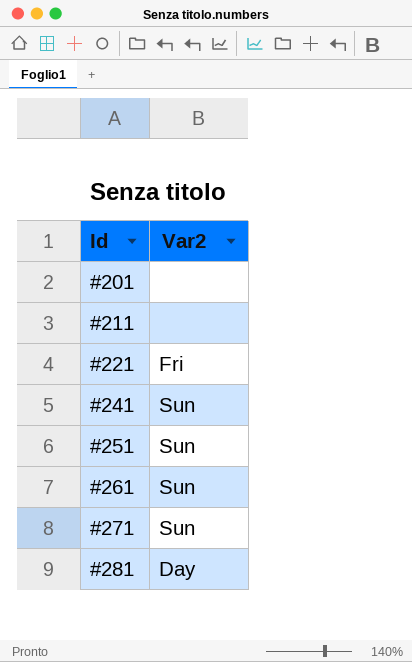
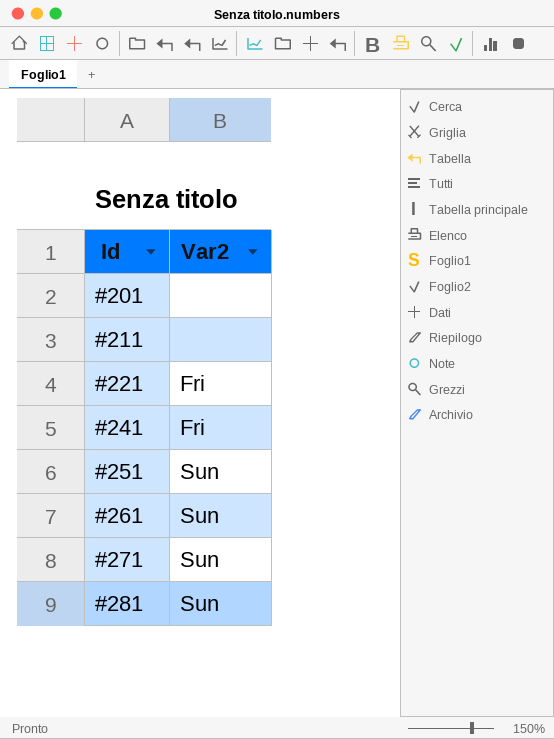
#241 | Var2: Sun -> Fri
#281 | Var2: Day -> Sun

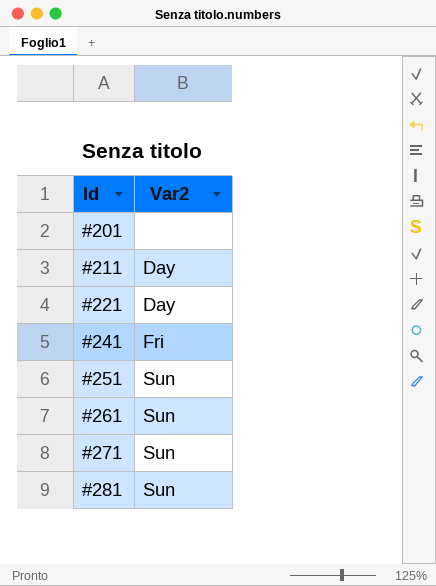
#211 | Var2: none -> Day
#221 | Var2: Fri -> Day

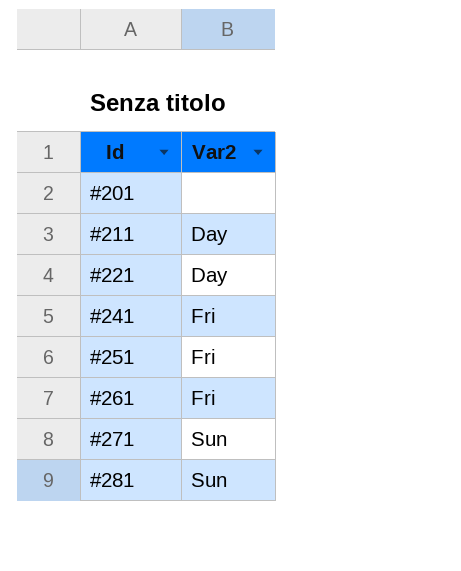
#251 | Var2: Sun -> Fri
#261 | Var2: Sun -> Fri

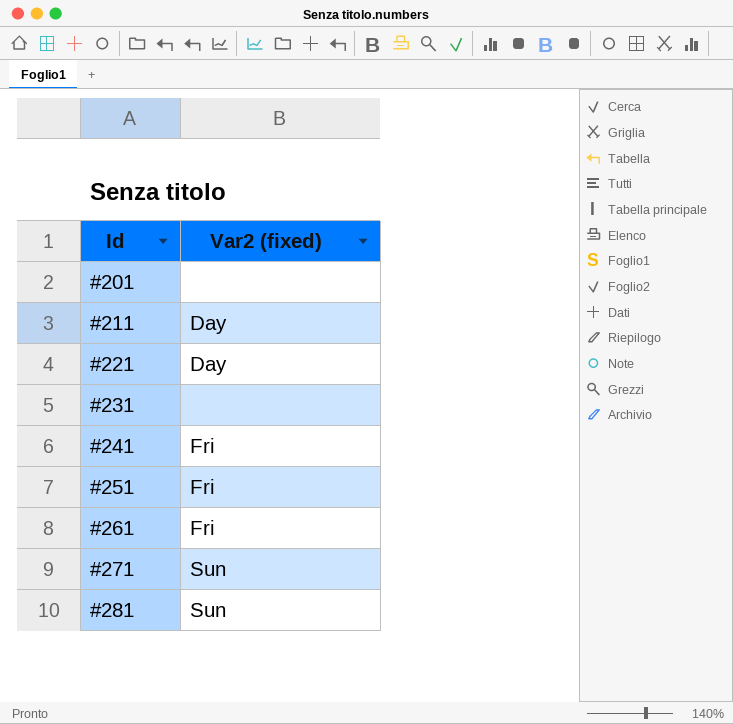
column name: Var2 -> Var2 (fixed)
row #231: none -> none

